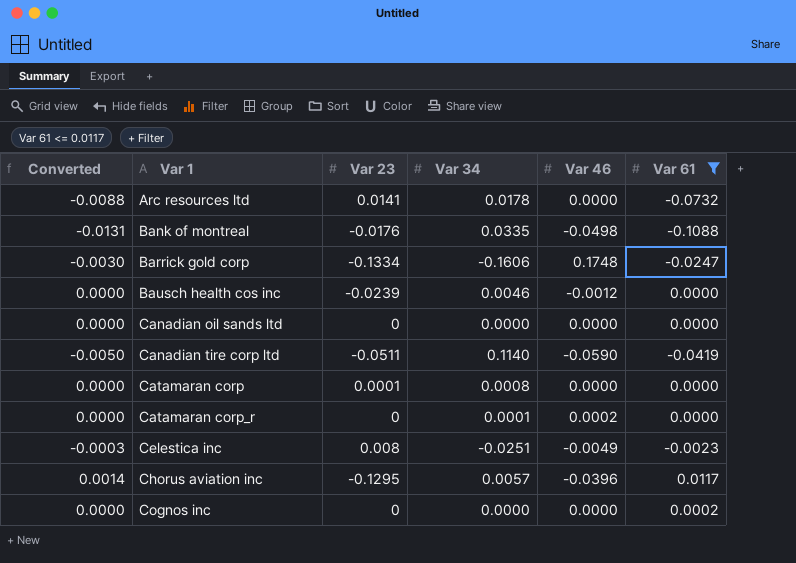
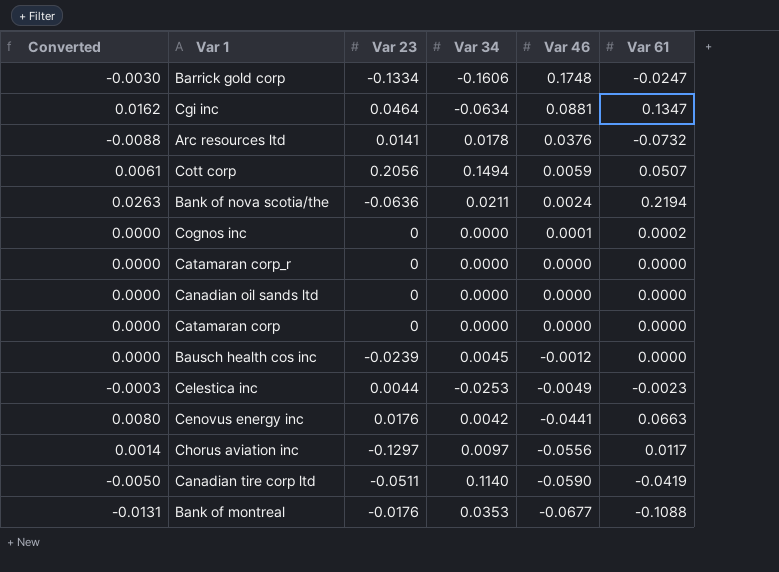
filter: Var 61 <= 0.0117 -> none
row order: Var 1 ascending -> Var 46 descending
Arc resources ltd | Var 46: 0.0000 -> 0.0376
Cognos inc | Var 46: 0.0000 -> 0.0001
Catamaran corp_r | Var 34: 0.0001 -> 0.0000
Catamaran corp_r | Var 46: 0.0002 -> 0.0000
Catamaran corp | Var 23: 0.0001 -> 0
Catamaran corp | Var 34: 0.0008 -> 0.0000
Bausch health cos inc | Var 34: 0.0046 -> 0.0045
Celestica inc | Var 23: 0.008 -> 0.0044
Celestica inc | Var 34: -0.0251 -> -0.0253
Chorus aviation inc | Var 23: -0.1295 -> -0.1297
Chorus aviation inc | Var 34: 0.0057 -> 0.0097
Chorus aviation inc | Var 46: -0.0396 -> -0.0556
Bank of montreal | Var 34: 0.0335 -> 0.0353
Bank of montreal | Var 46: -0.0498 -> -0.0677

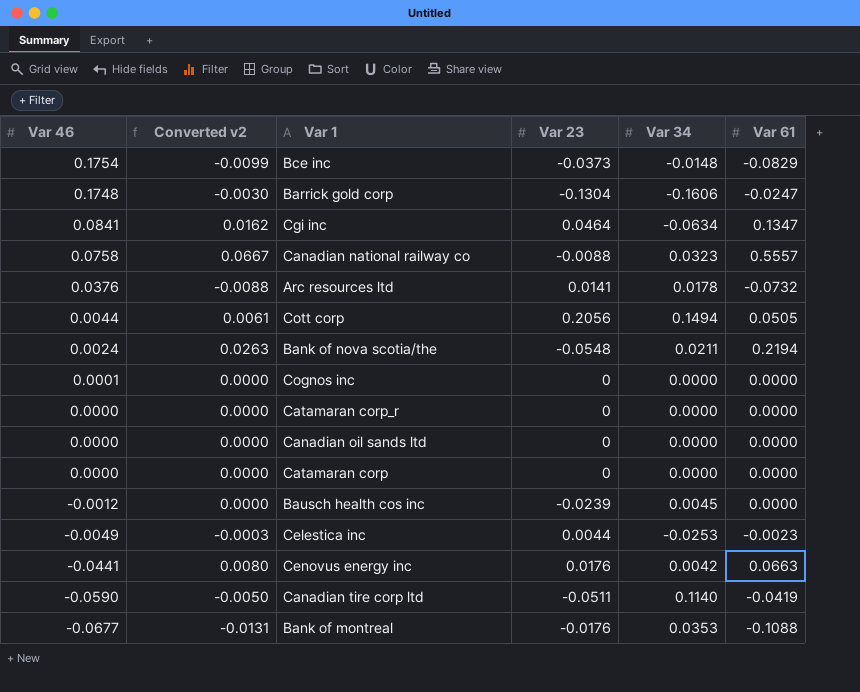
column Var 46 | position: 5 -> 1
column name: Converted -> Converted v2
row Chorus aviation inc: 0.0014 | -0.1297 | 0.0097 | -0.0556 | 0.0117 -> none
row Bce inc: none -> 0.1754 | -0.0099 | -0.0373 | -0.0148 | -0.0829
Barrick gold corp | Var 23: -0.1334 -> -0.1304
Cgi inc | Var 46: 0.0881 -> 0.0841
row Canadian national railway co: none -> 0.0758 | 0.0667 | -0.0088 | 0.0323 | 0.5557
Cott corp | Var 46: 0.0059 -> 0.0044
Cott corp | Var 61: 0.0507 -> 0.0505
Bank of nova scotia/the | Var 23: -0.0636 -> -0.0548
Cognos inc | Var 61: 0.0002 -> 0.0000

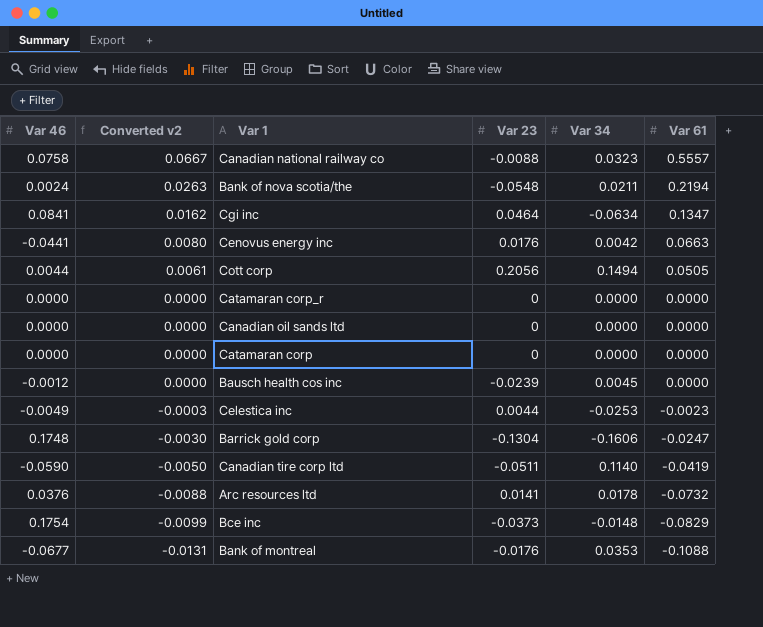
row order: Var 46 descending -> Converted v2 descending
row Cognos inc: 0.0001 | 0.0000 | 0 | 0.0000 | 0.0000 -> none

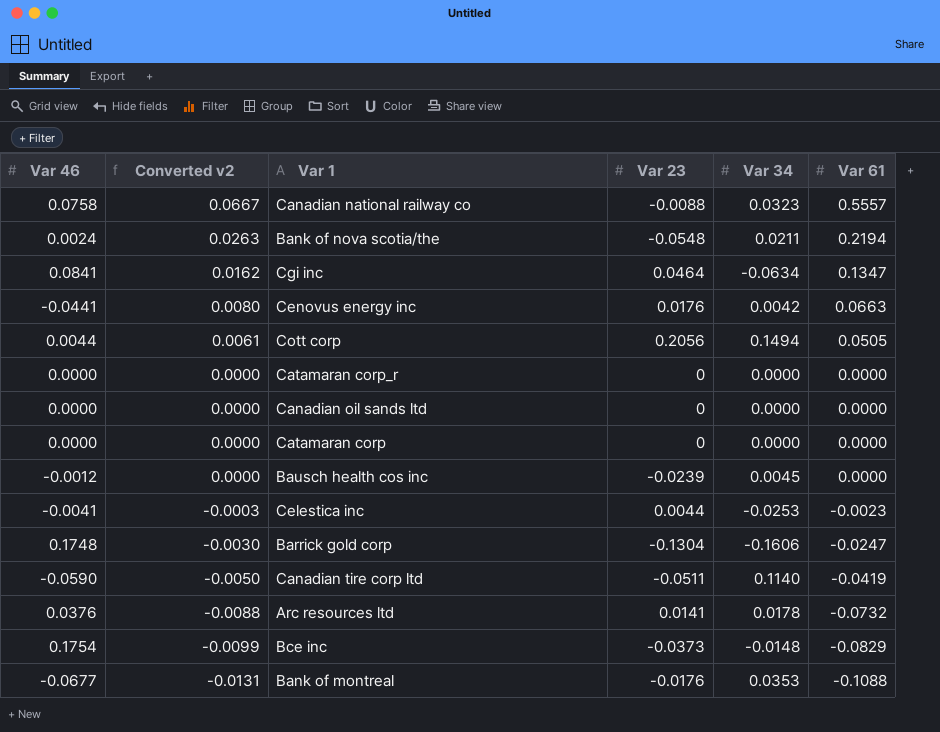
Celestica inc | Var 46: -0.0049 -> -0.0041

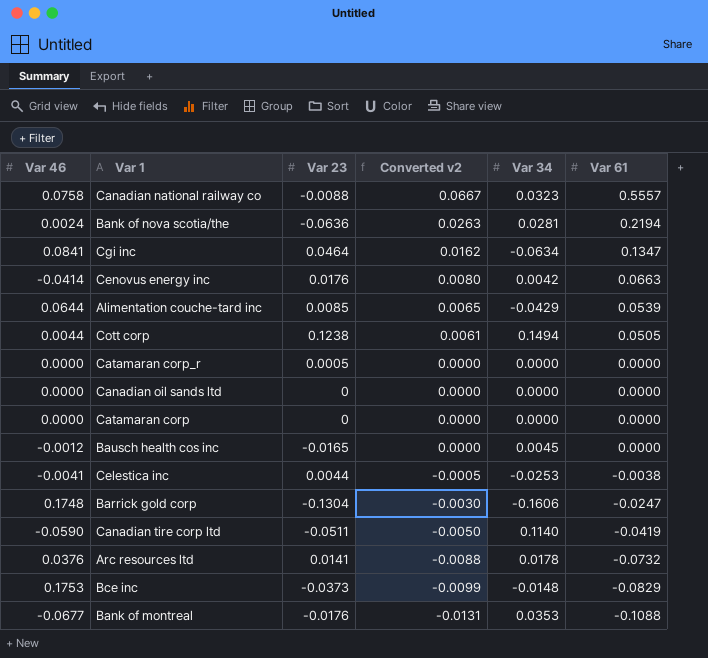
column Converted v2 | position: 2 -> 4
Bank of nova scotia/the | Var 23: -0.0548 -> -0.0636
Bank of nova scotia/the | Var 34: 0.0211 -> 0.0281
Cenovus energy inc | Var 46: -0.0441 -> -0.0414
row Alimentation couche-tard inc: none -> 0.0644 | 0.0085 | 0.0065 | -0.0429 | 0.0539
Cott corp | Var 23: 0.2056 -> 0.1238
Catamaran corp_r | Var 23: 0 -> 0.0005
Bausch health cos inc | Var 23: -0.0239 -> -0.0165
Celestica inc | Converted v2: -0.0003 -> -0.0005
Celestica inc | Var 61: -0.0023 -> -0.0038
Bce inc | Var 46: 0.1754 -> 0.1753

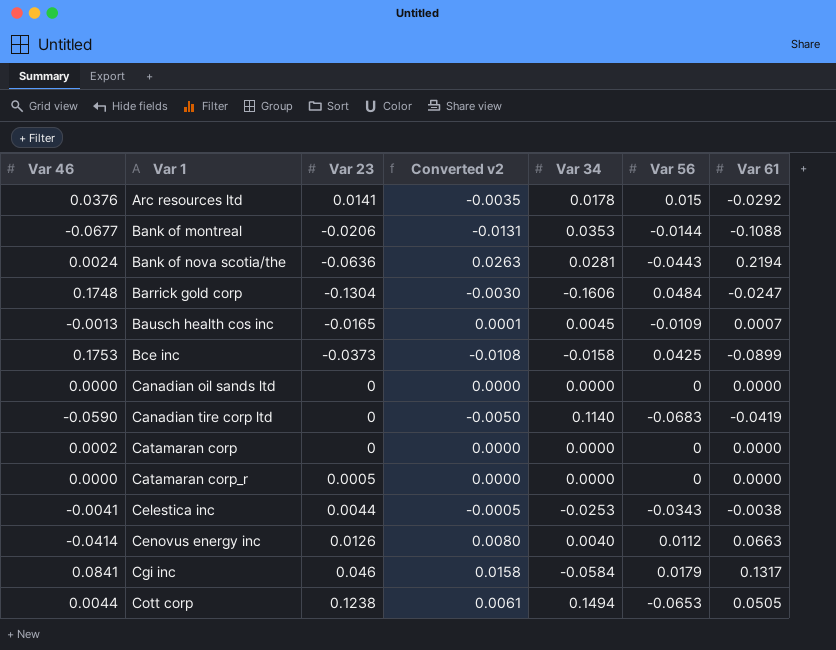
row order: Converted v2 descending -> Var 1 ascending
column Var 56 | position: none -> 6
row Canadian national railway co: 0.0758 | -0.0088 | 0.0667 | 0.0323 | 0.5557 -> none
row Alimentation couche-tard inc: 0.0644 | 0.0085 | 0.0065 | -0.0429 | 0.0539 -> none
Arc resources ltd | Converted v2: -0.0088 -> -0.0035
Arc resources ltd | Var 61: -0.0732 -> -0.0292
Bank of montreal | Var 23: -0.0176 -> -0.0206
Bausch health cos inc | Var 46: -0.0012 -> -0.0013
Bausch health cos inc | Converted v2: 0.0000 -> 0.0001
Bausch health cos inc | Var 61: 0.0000 -> 0.0007
Bce inc | Converted v2: -0.0099 -> -0.0108
Bce inc | Var 34: -0.0148 -> -0.0158
Bce inc | Var 61: -0.0829 -> -0.0899
Canadian tire corp ltd | Var 23: -0.0511 -> 0
Catamaran corp | Var 46: 0.0000 -> 0.0002
Cenovus energy inc | Var 23: 0.0176 -> 0.0126
Cenovus energy inc | Var 34: 0.0042 -> 0.0040
Cgi inc | Var 23: 0.0464 -> 0.046
Cgi inc | Converted v2: 0.0162 -> 0.0158
Cgi inc | Var 34: -0.0634 -> -0.0584
Cgi inc | Var 61: 0.1347 -> 0.1317

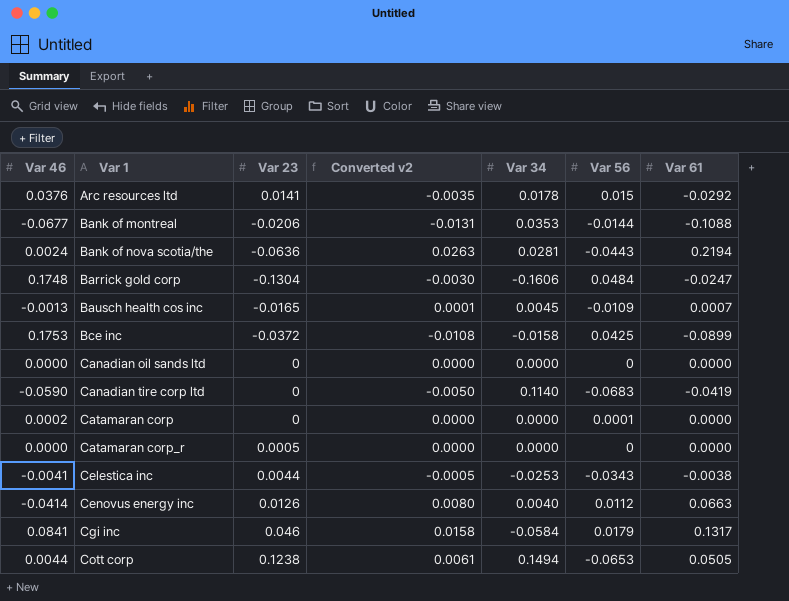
Bce inc | Var 23: -0.0373 -> -0.0372
Catamaran corp | Var 56: 0 -> 0.0001

